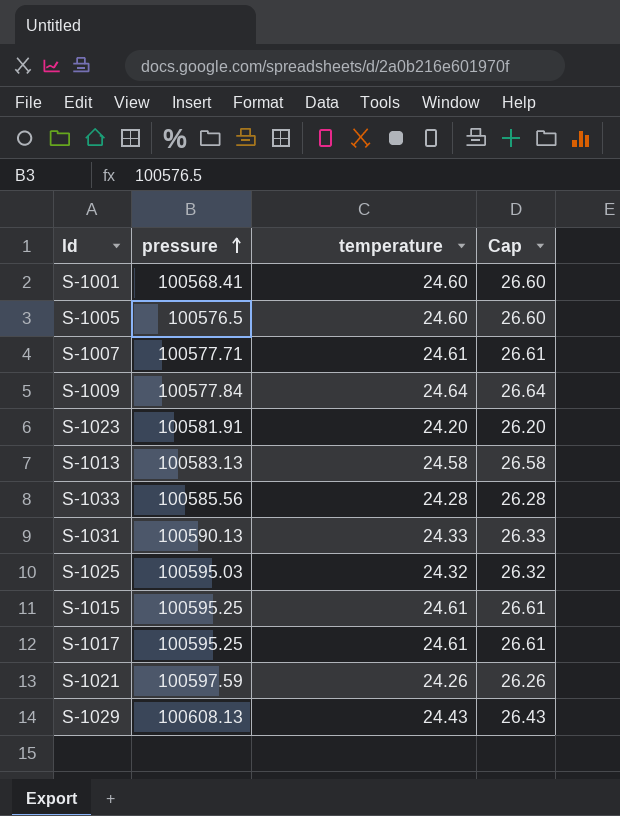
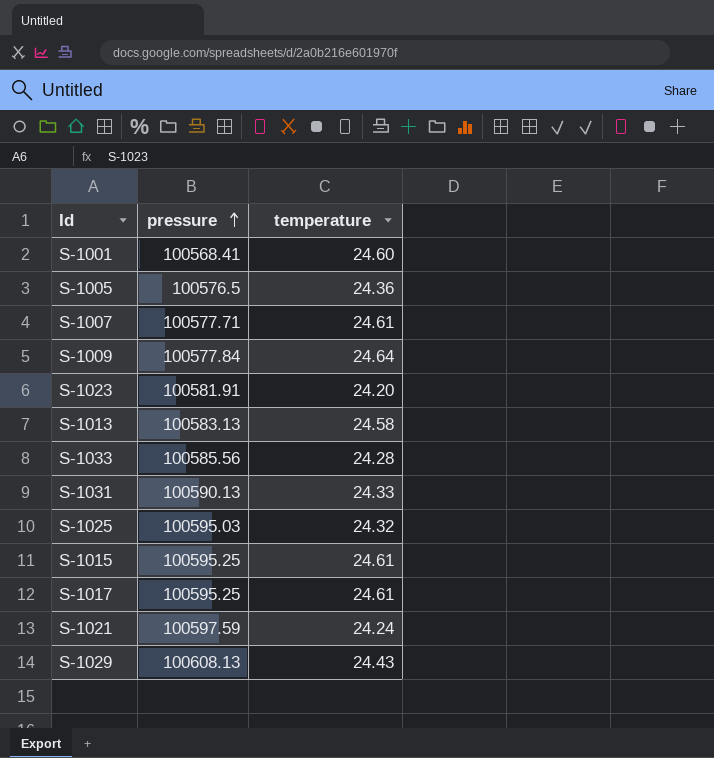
column Cap | formula: [temperature] + 2 -> none
S-1005 | temperature: 24.60 -> 24.36
S-1021 | temperature: 24.26 -> 24.24

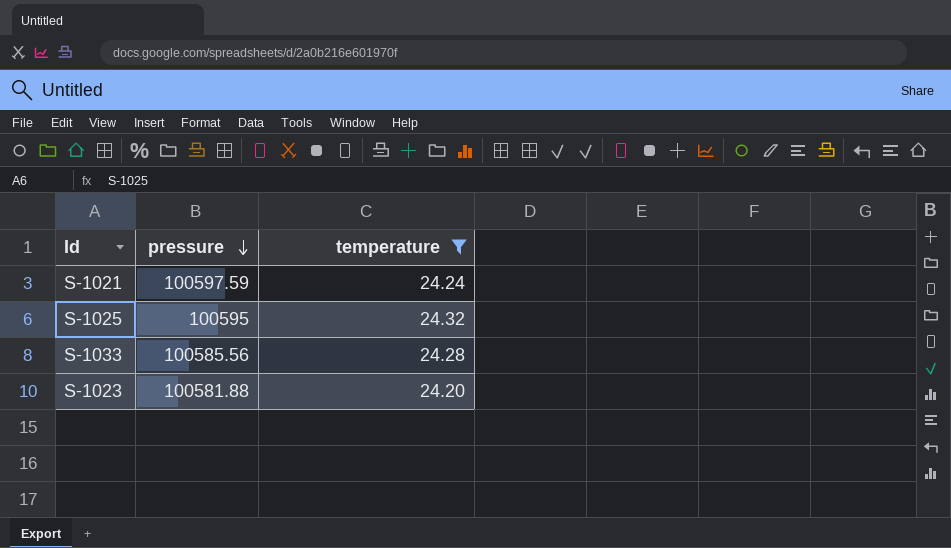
filter: none -> temperature <= 24.32
row order: pressure ascending -> pressure descending
S-1025 | pressure: 100595.03 -> 100595
S-1023 | pressure: 100581.91 -> 100581.88

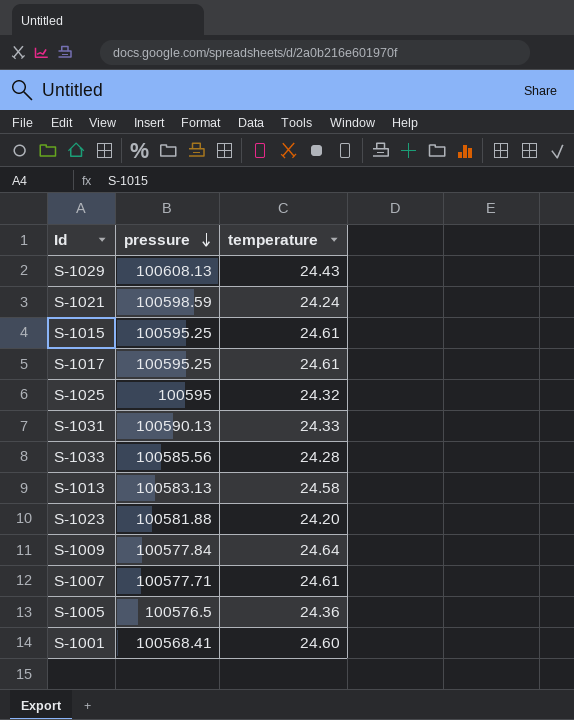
filter: temperature <= 24.32 -> none
S-1021 | pressure: 100597.59 -> 100598.59

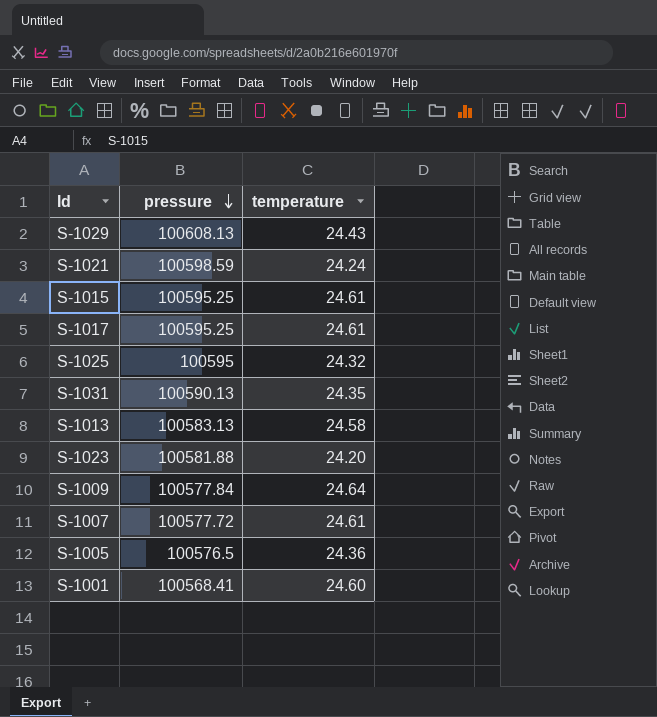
row S-1033: 100585.56 | 24.28 -> none
S-1031 | temperature: 24.33 -> 24.35
S-1007 | pressure: 100577.71 -> 100577.72

